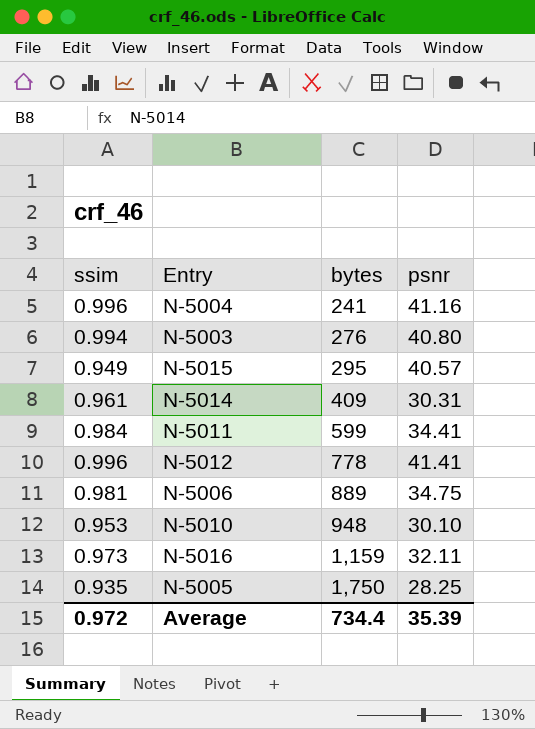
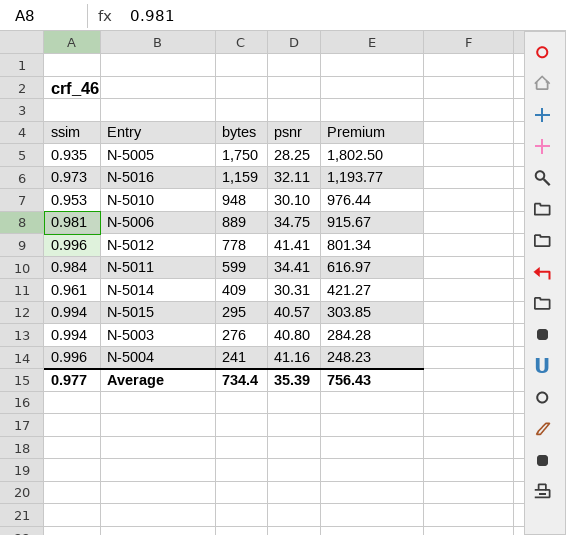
row order: bytes ascending -> bytes descending
column Premium | formula: none -> [bytes] * 1.03
N-5015 | ssim: 0.949 -> 0.994
Average | ssim: 0.972 -> 0.977

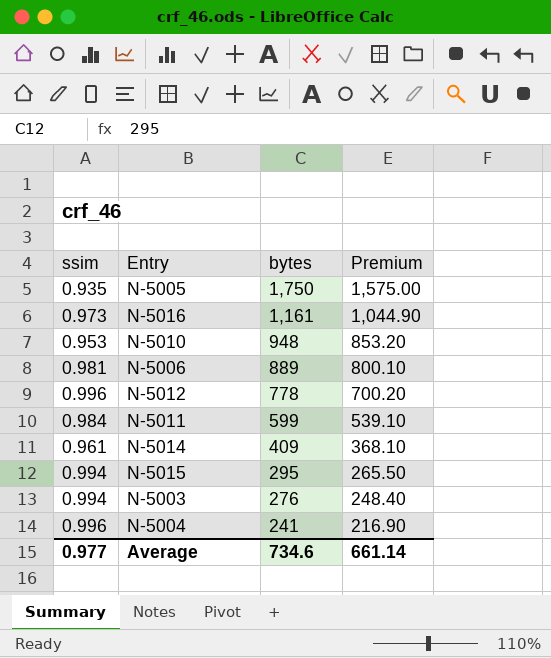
column psnr | position: 4 -> none
column Premium | formula: [bytes] * 1.03 -> [bytes] * 0.9
N-5016 | bytes: 1,159 -> 1,161
Average | bytes: 734.4 -> 734.6
Average | Premium: 756.43 -> 661.14

